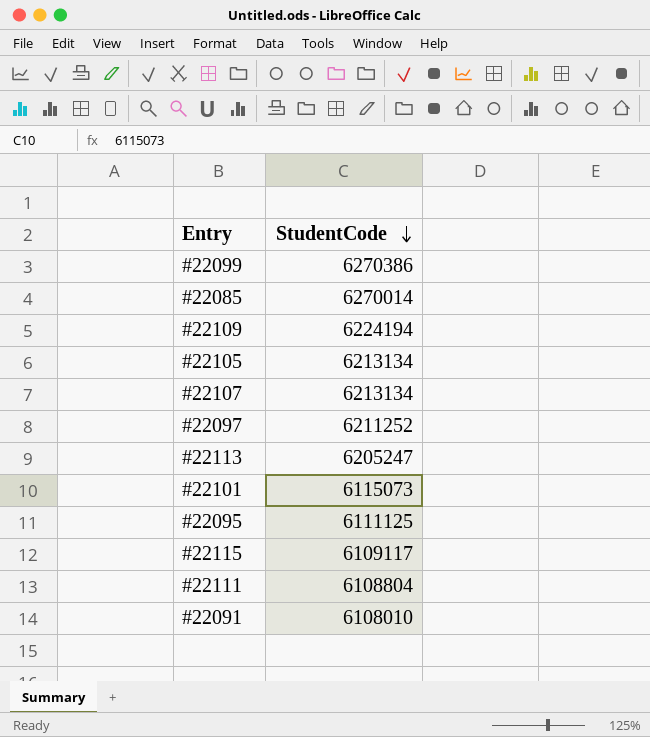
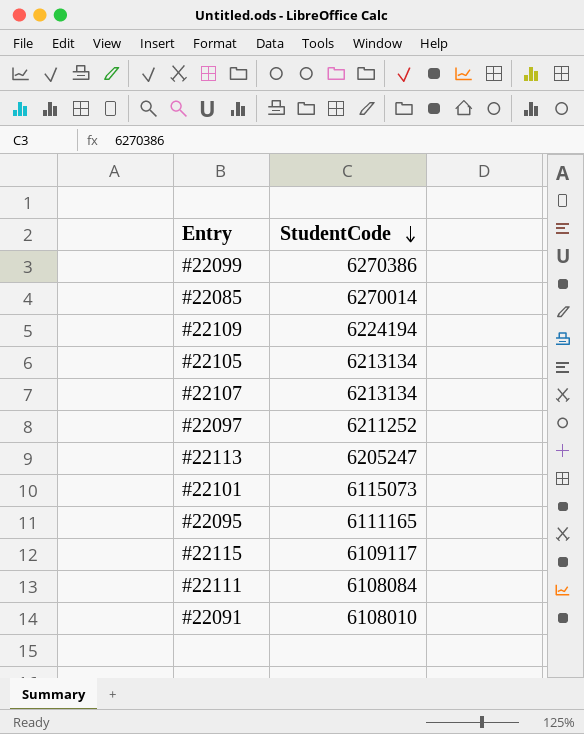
#22095 | StudentCode: 6111125 -> 6111165
#22111 | StudentCode: 6108804 -> 6108084

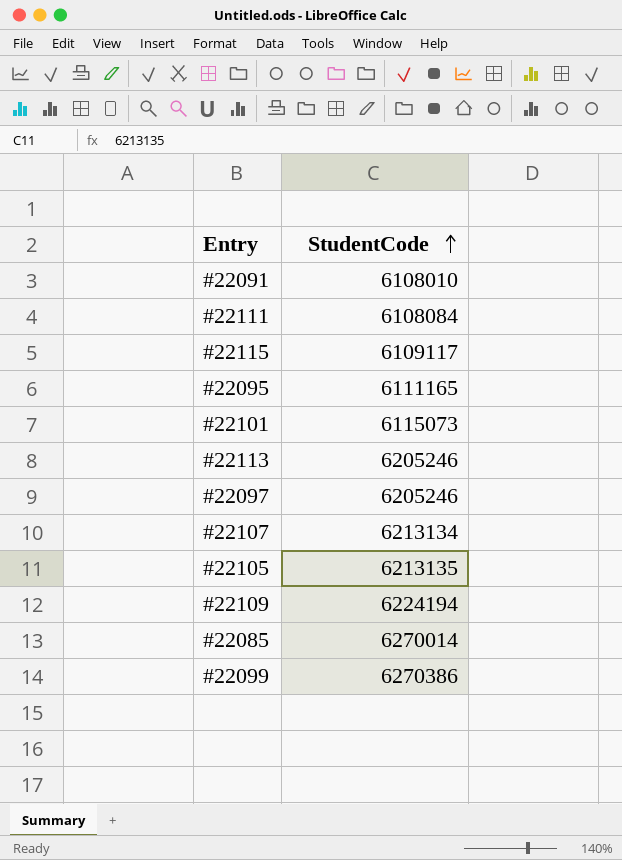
row order: StudentCode descending -> StudentCode ascending
#22113 | StudentCode: 6205247 -> 6205246
#22097 | StudentCode: 6211252 -> 6205246
#22105 | StudentCode: 6213134 -> 6213135

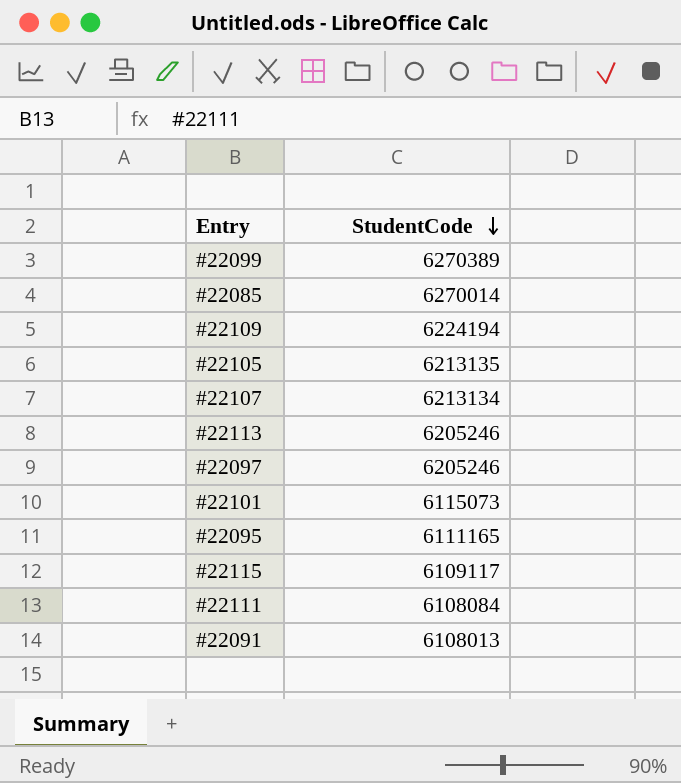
row order: StudentCode ascending -> StudentCode descending
#22099 | StudentCode: 6270386 -> 6270389
#22091 | StudentCode: 6108010 -> 6108013

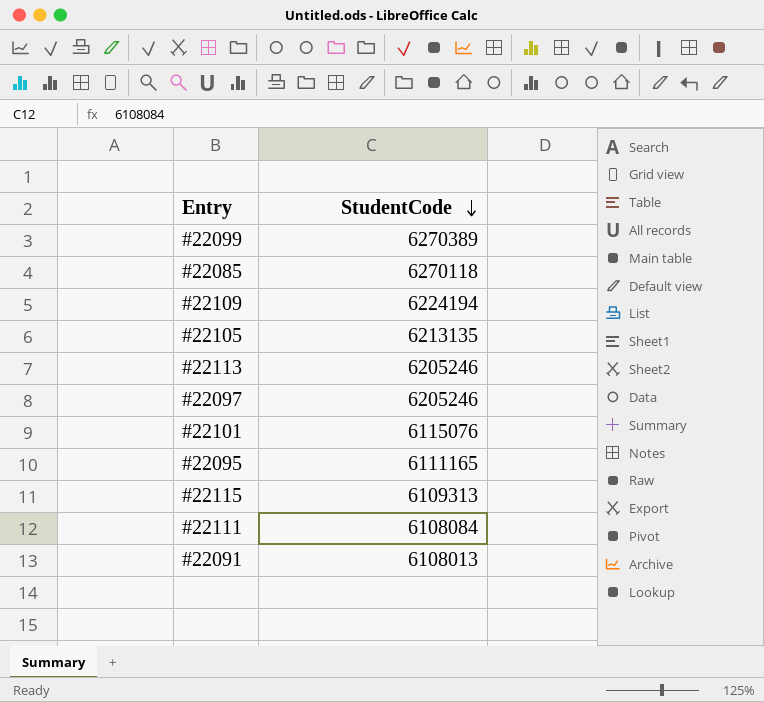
row #22107: 6213134 -> none
#22085 | StudentCode: 6270014 -> 6270118
#22101 | StudentCode: 6115073 -> 6115076
#22115 | StudentCode: 6109117 -> 6109313

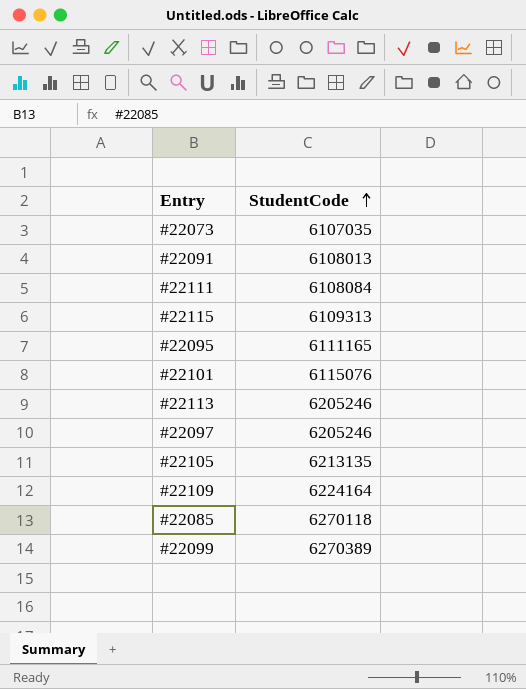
row order: StudentCode descending -> StudentCode ascending
row #22073: none -> 6107035
#22109 | StudentCode: 6224194 -> 6224164

